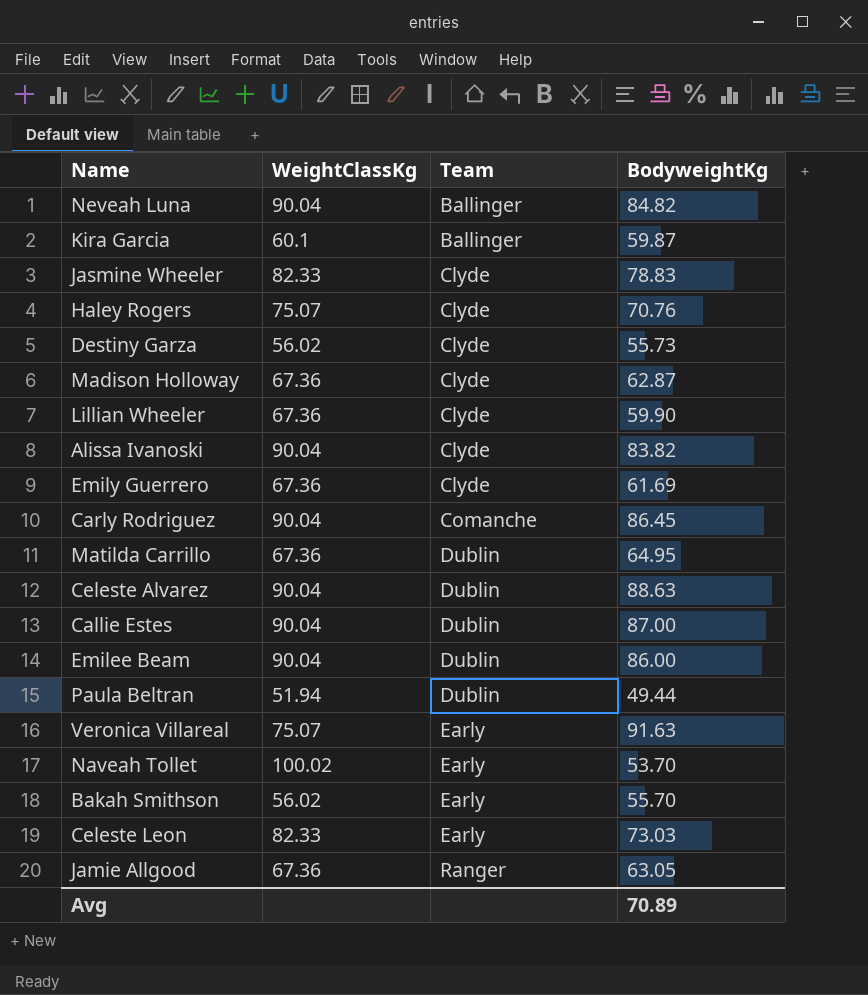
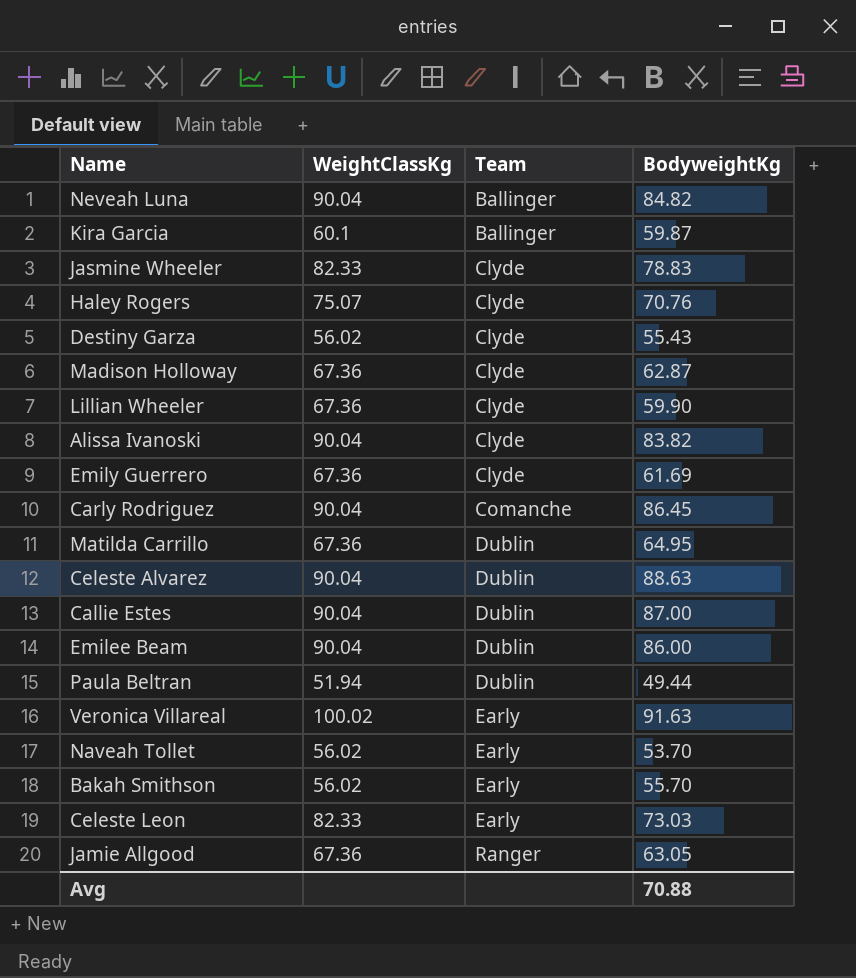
Destiny Garza | BodyweightKg: 55.73 -> 55.43
Veronica Villareal | WeightClassKg: 75.07 -> 100.02
Naveah Tollet | WeightClassKg: 100.02 -> 56.02
Avg | BodyweightKg: 70.89 -> 70.88

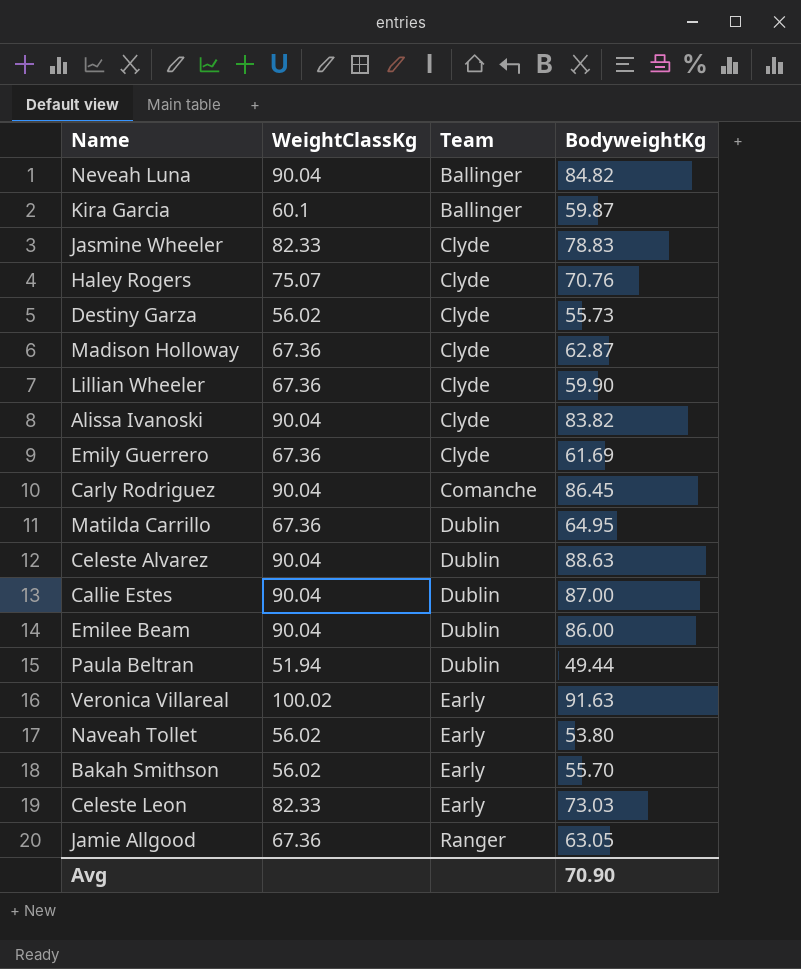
Destiny Garza | BodyweightKg: 55.43 -> 55.73
Naveah Tollet | BodyweightKg: 53.70 -> 53.80
Avg | BodyweightKg: 70.88 -> 70.90

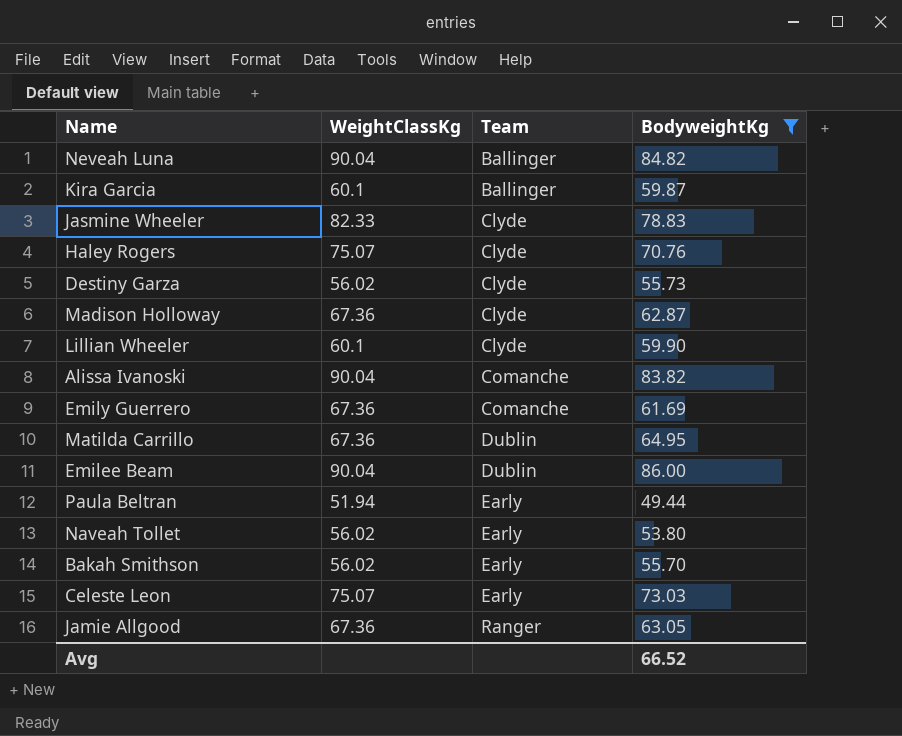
filter: none -> BodyweightKg <= 86.00
Lillian Wheeler | WeightClassKg: 67.36 -> 60.1
Alissa Ivanoski | Team: Clyde -> Comanche
Emily Guerrero | Team: Clyde -> Comanche
Paula Beltran | Team: Dublin -> Early
Celeste Leon | WeightClassKg: 82.33 -> 75.07
Avg | BodyweightKg: 70.90 -> 66.52

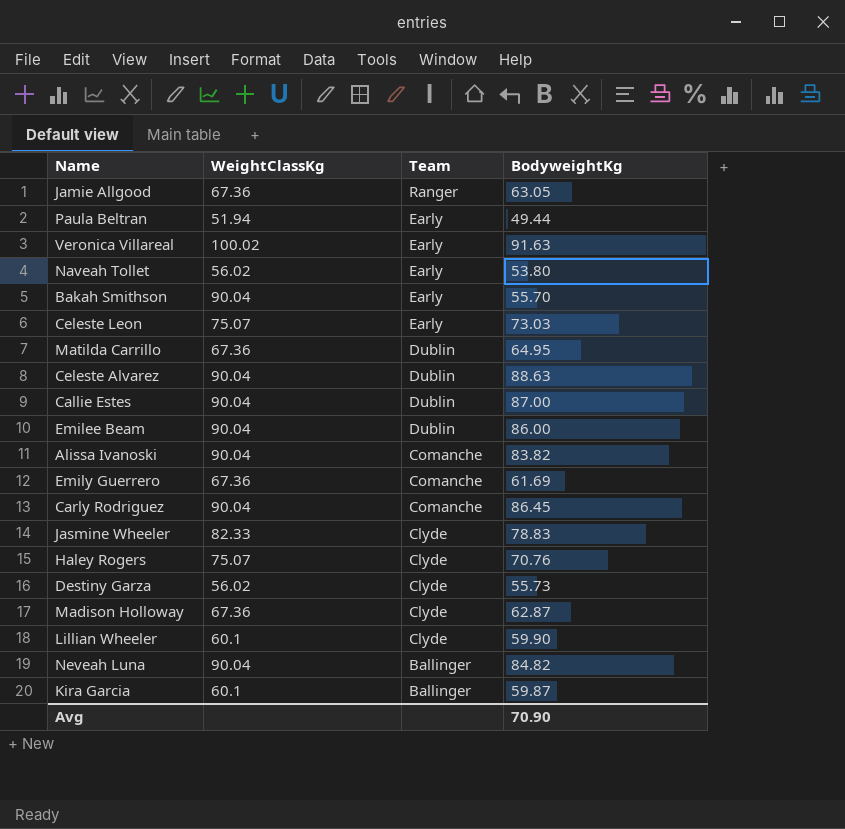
filter: BodyweightKg <= 86.00 -> none
row order: Team ascending -> Team descending
Bakah Smithson | WeightClassKg: 56.02 -> 90.04
Avg | BodyweightKg: 66.52 -> 70.90

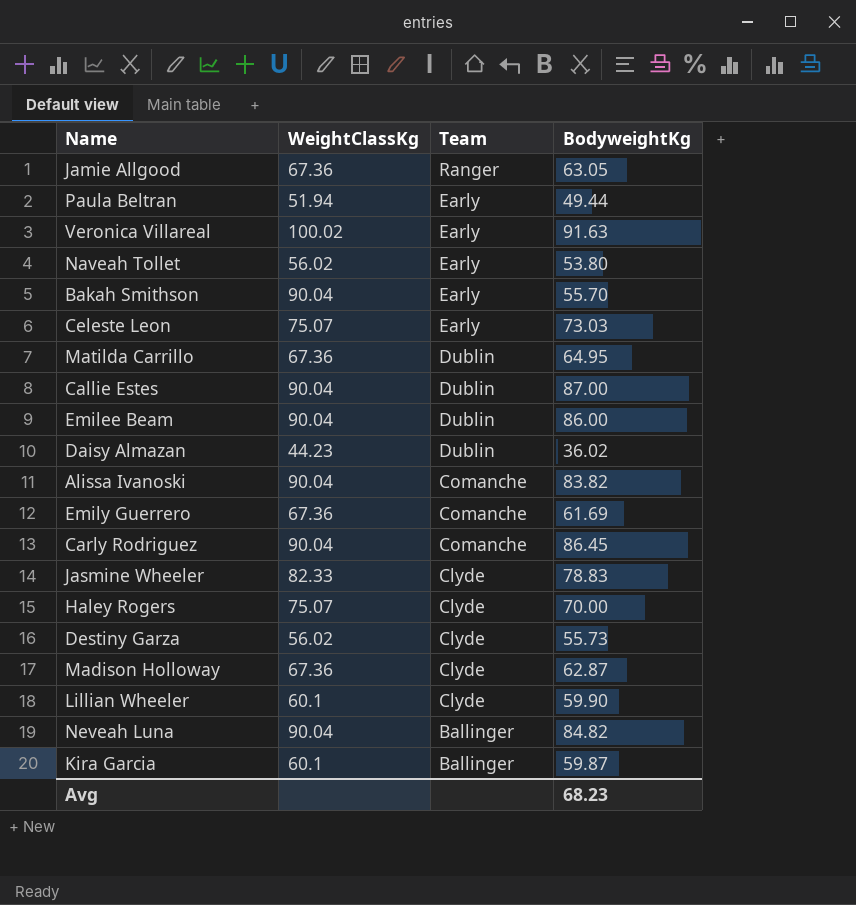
row Celeste Alvarez: 90.04 | Dublin | 88.63 -> none
row Daisy Almazan: none -> 44.23 | Dublin | 36.02
Haley Rogers | BodyweightKg: 70.76 -> 70.00
Avg | BodyweightKg: 70.90 -> 68.23

